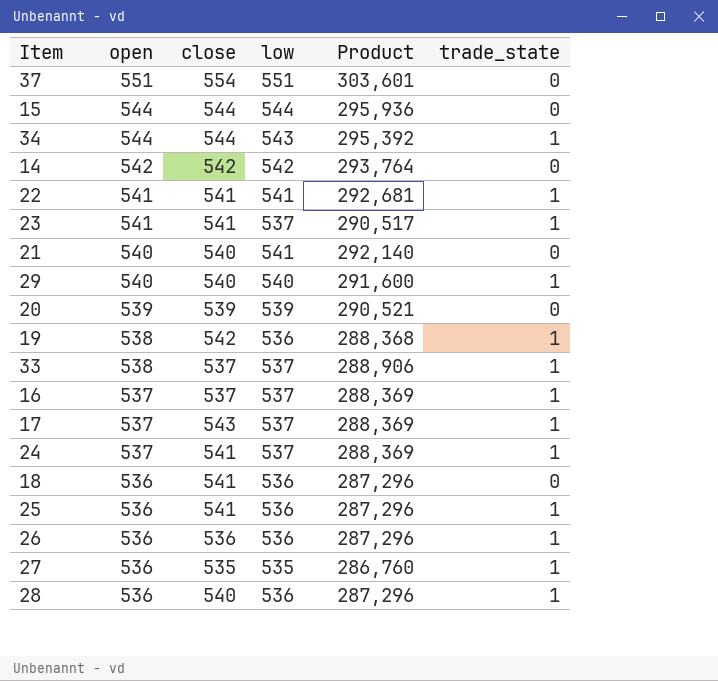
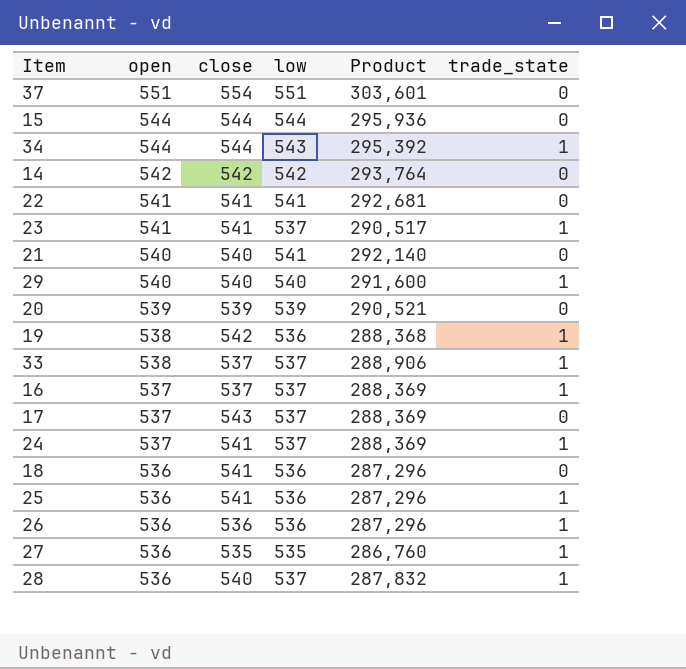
22 | trade_state: 1 -> 0
17 | trade_state: 1 -> 0
28 | low: 536 -> 537
28 | Product: 287,296 -> 287,832

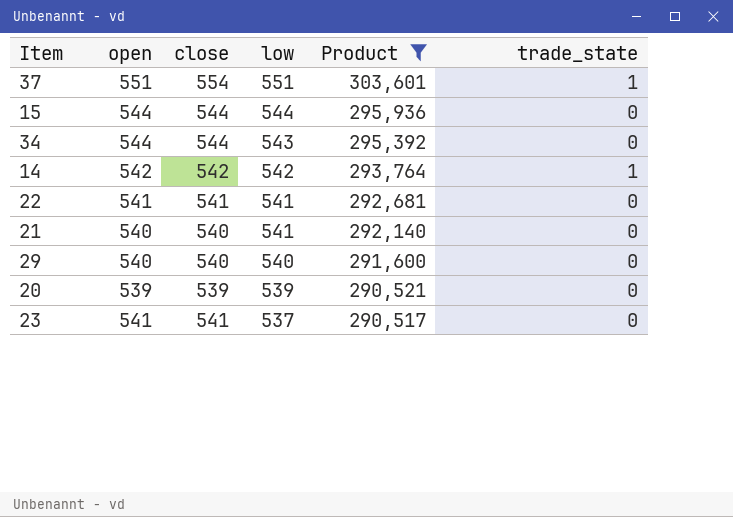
filter: none -> Product >= 290,517
row order: open descending -> low descending
37 | trade_state: 0 -> 1
34 | trade_state: 1 -> 0
14 | trade_state: 0 -> 1
29 | trade_state: 1 -> 0
23 | trade_state: 1 -> 0

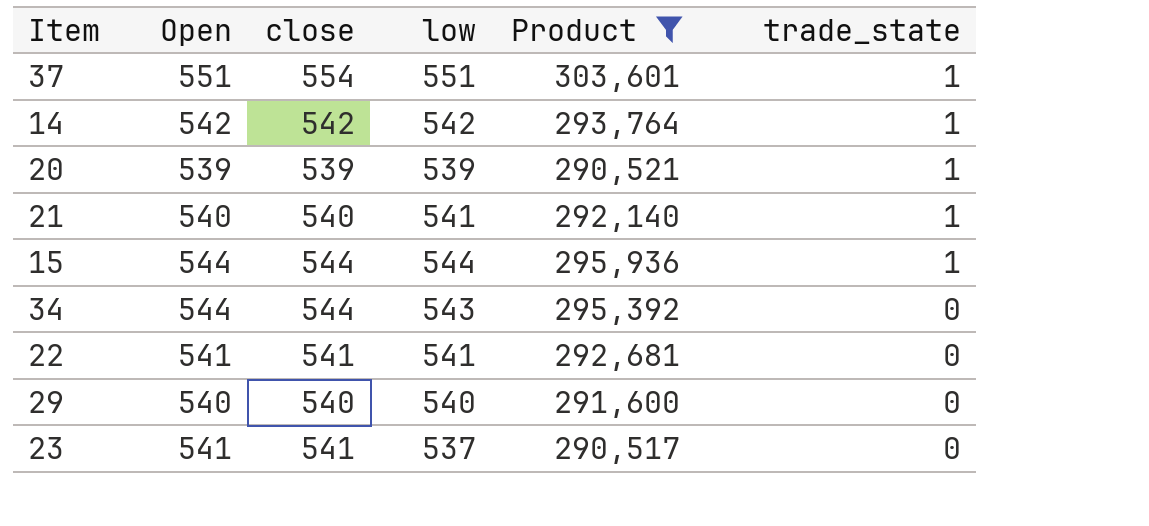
row order: low descending -> trade_state descending
column name: open -> Open
20 | trade_state: 0 -> 1
21 | trade_state: 0 -> 1
15 | trade_state: 0 -> 1

